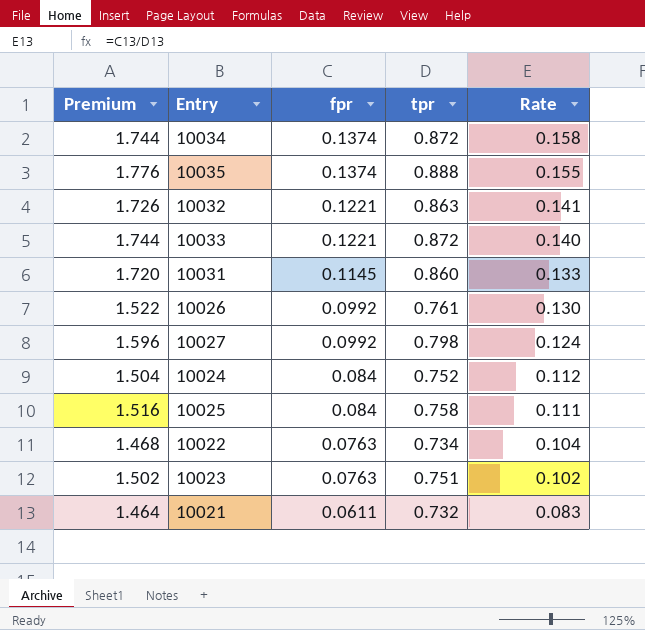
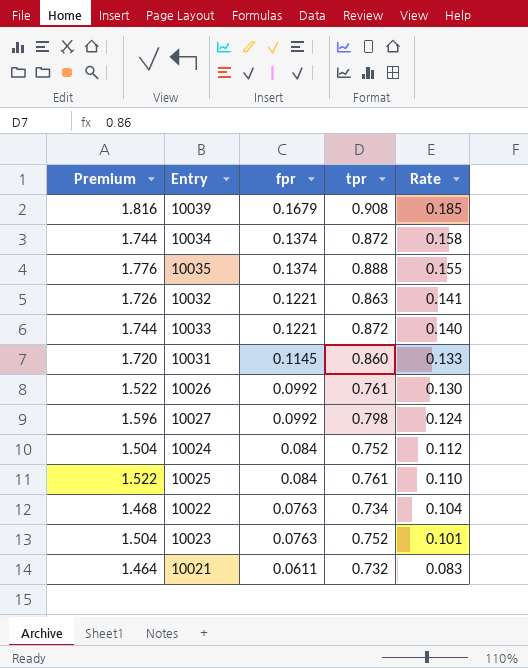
row 10039: none -> 1.816 | 0.1679 | 0.908 | 0.185
10025 | Premium: 1.516 -> 1.522
10025 | tpr: 0.758 -> 0.761
10025 | Rate: 0.111 -> 0.110
10023 | Premium: 1.502 -> 1.504
10023 | tpr: 0.751 -> 0.752
10023 | Rate: 0.102 -> 0.101

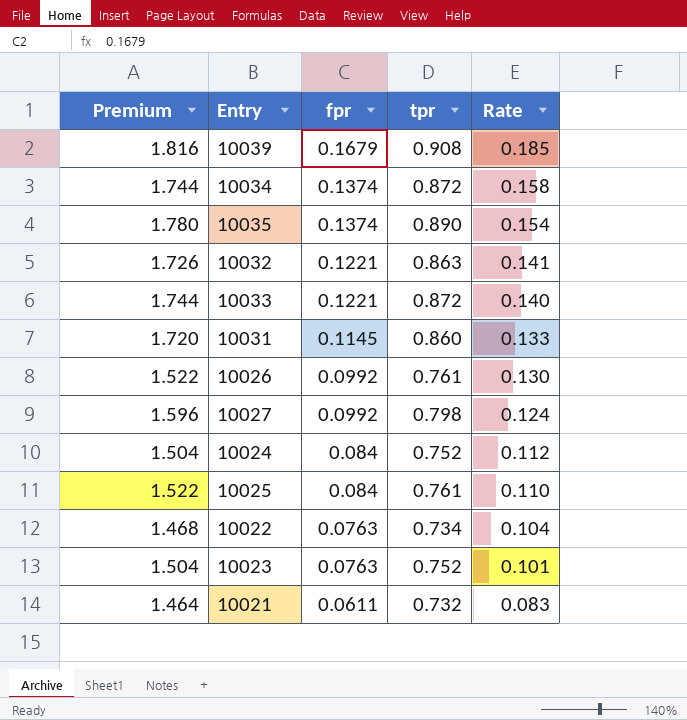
10035 | Premium: 1.776 -> 1.780
10035 | tpr: 0.888 -> 0.890
10035 | Rate: 0.155 -> 0.154

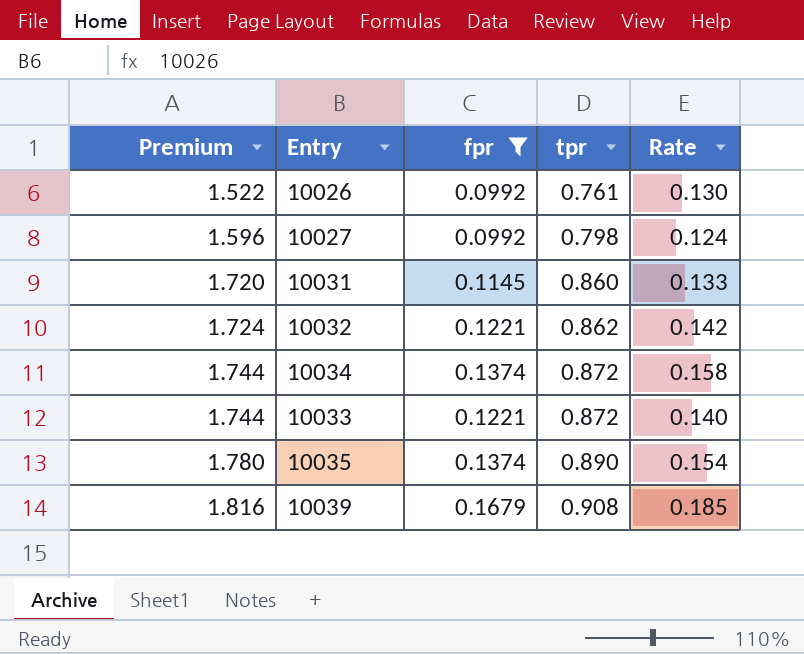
filter: none -> fpr >= 0.0992
row order: fpr descending -> Premium ascending
10032 | Premium: 1.726 -> 1.724
10032 | tpr: 0.863 -> 0.862
10032 | Rate: 0.141 -> 0.142

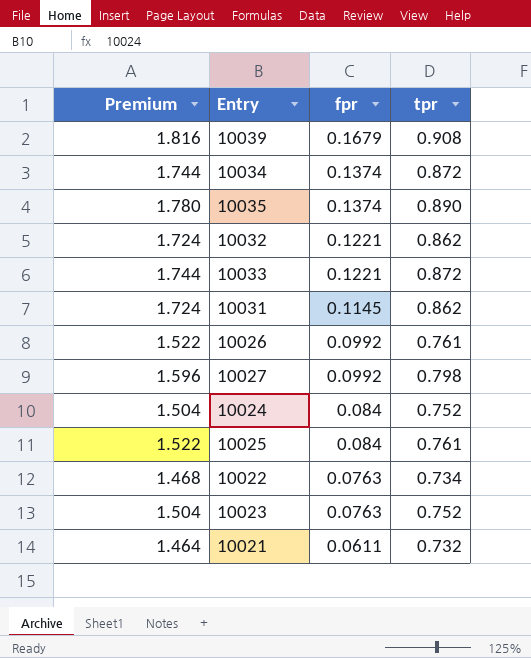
filter: fpr >= 0.0992 -> none
row order: Premium ascending -> fpr descending
column Rate | formula: [fpr] / [tpr] -> none
10031 | Premium: 1.720 -> 1.724
10031 | tpr: 0.860 -> 0.862

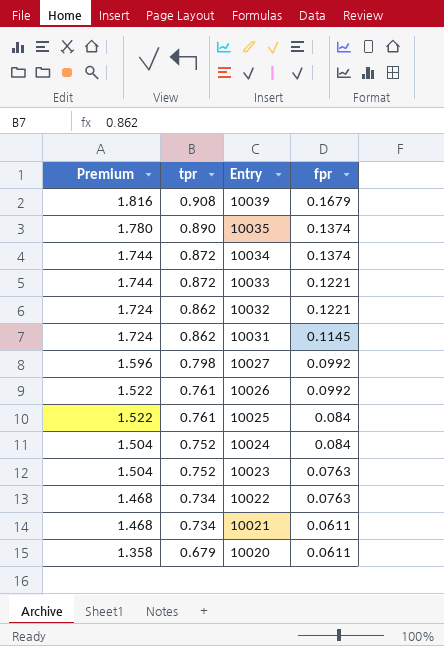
row order: fpr descending -> Premium descending
column tpr | position: 4 -> 2
10021 | Premium: 1.464 -> 1.468
10021 | tpr: 0.732 -> 0.734
row 10020: none -> 1.358 | 0.679 | 0.0611

